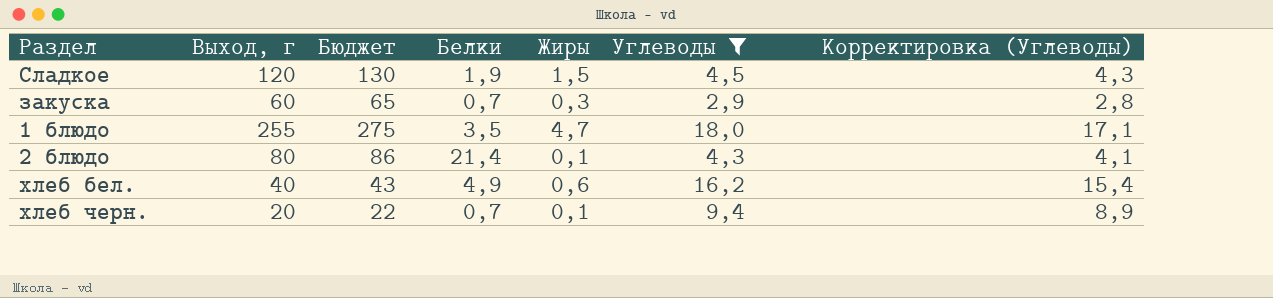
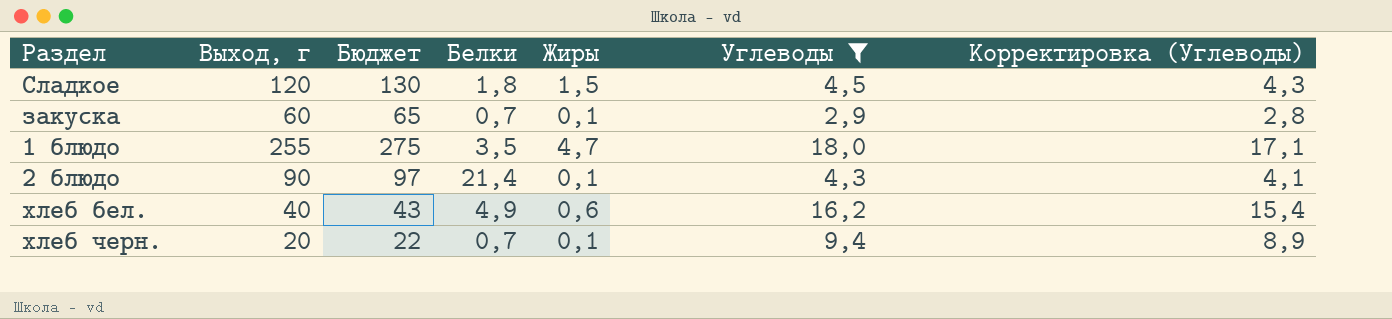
Сладкое | Белки: 1,9 -> 1,8
закуска | Жиры: 0,3 -> 0,1
2 блюдо | Выход, г: 80 -> 90
2 блюдо | Бюджет: 86 -> 97

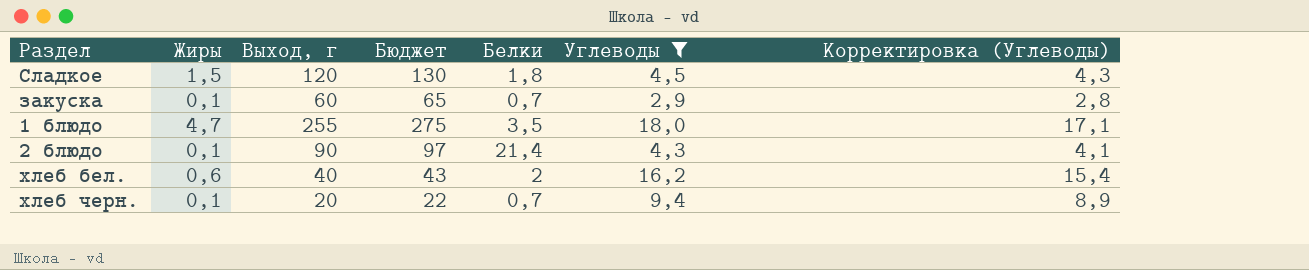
column Жиры | position: 5 -> 2
хлеб бел. | Белки: 4,9 -> 2

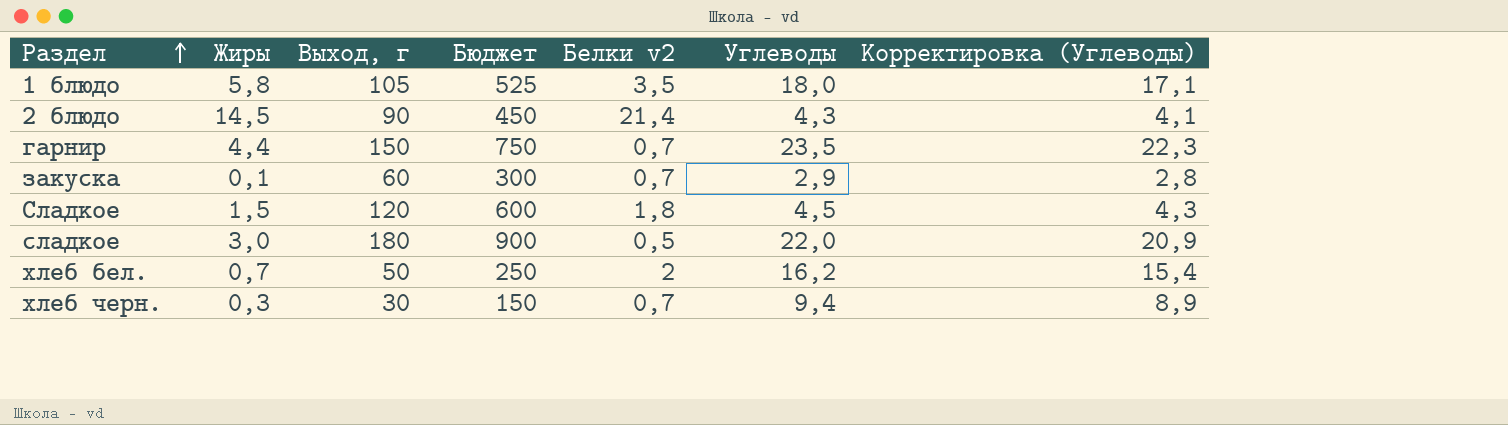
filter: Углеводы <= 18,0 -> none
row order: none -> Раздел ascending
column Бюджет | formula: [Выход, г] * 1,08 -> [Выход, г] * 5
column name: Белки -> Белки v2
1 блюдо | Жиры: 4,7 -> 5,8
1 блюдо | Выход, г: 255 -> 105
2 блюдо | Жиры: 0,1 -> 14,5
хлеб бел. | Жиры: 0,6 -> 0,7
хлеб бел. | Выход, г: 40 -> 50
хлеб черн. | Жиры: 0,1 -> 0,3
хлеб черн. | Выход, г: 20 -> 30

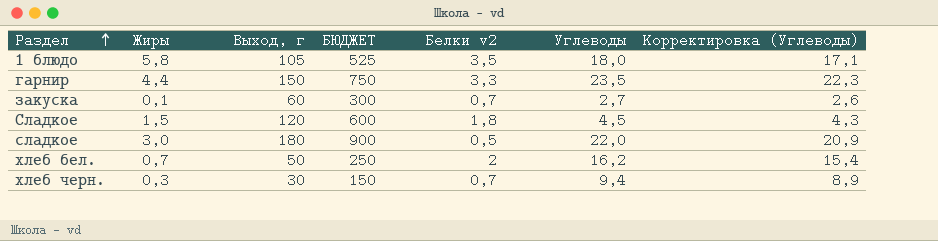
column name: Бюджет -> БЮДЖЕТ
row 2 блюдо: 14,5 | 90 | 450 | 21,4 | 4,3 | 4,1 -> none
гарнир | Белки v2: 0,7 -> 3,3
закуска | Углеводы: 2,9 -> 2,7
закуска | Корректировка (Углеводы): 2,8 -> 2,6

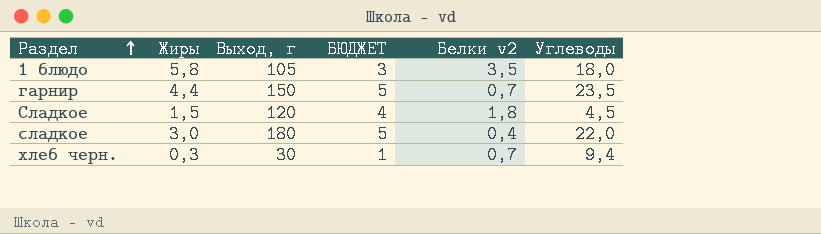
column Корректировка (Углеводы) | formula: [Углеводы] * 0,95 -> none
column БЮДЖЕТ | formula: [Выход, г] * 5 -> [Выход, г] * 0,03
row закуска: 0,1 | 60 | 300 | 0,7 | 2,7 | 2,6 -> none
row хлеб бел.: 0,7 | 50 | 250 | 2 | 16,2 | 15,4 -> none
гарнир | Белки v2: 3,3 -> 0,7
сладкое | Белки v2: 0,5 -> 0,4

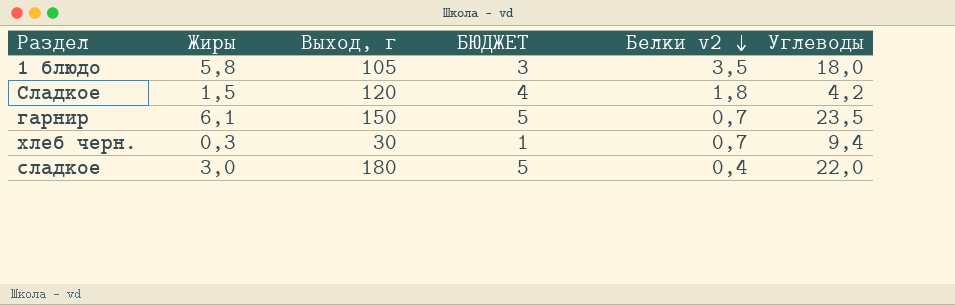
row order: Раздел ascending -> Белки v2 descending
Сладкое | Углеводы: 4,5 -> 4,2
гарнир | Жиры: 4,4 -> 6,1

